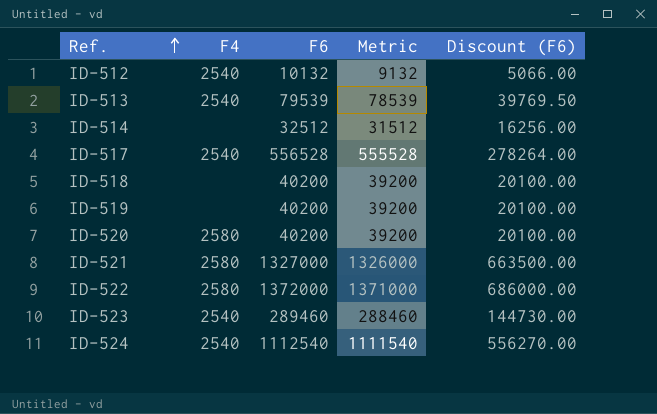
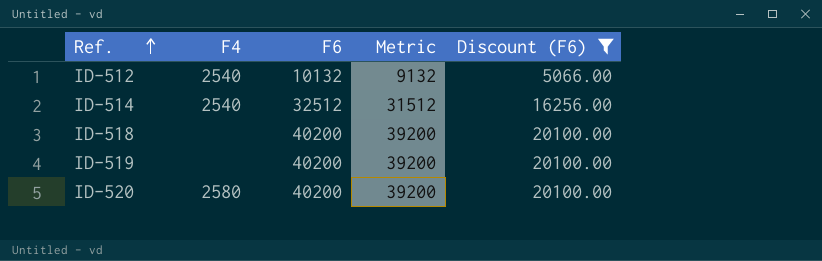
filter: none -> Discount (F6) <= 20100.00
ID-514 | F4: none -> 2540

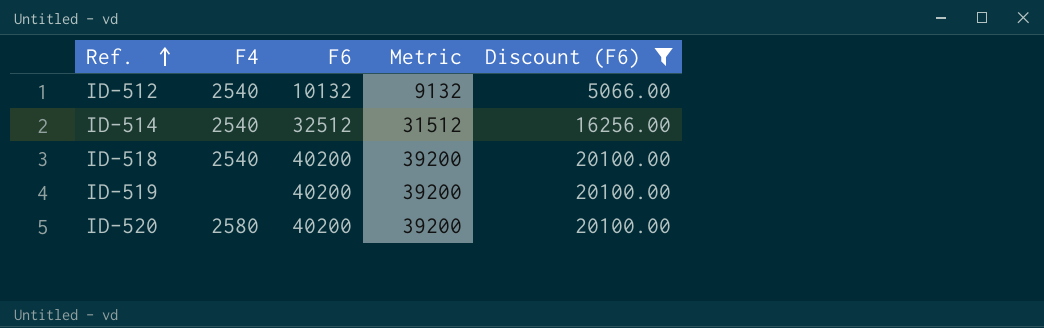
ID-518 | F4: none -> 2540

